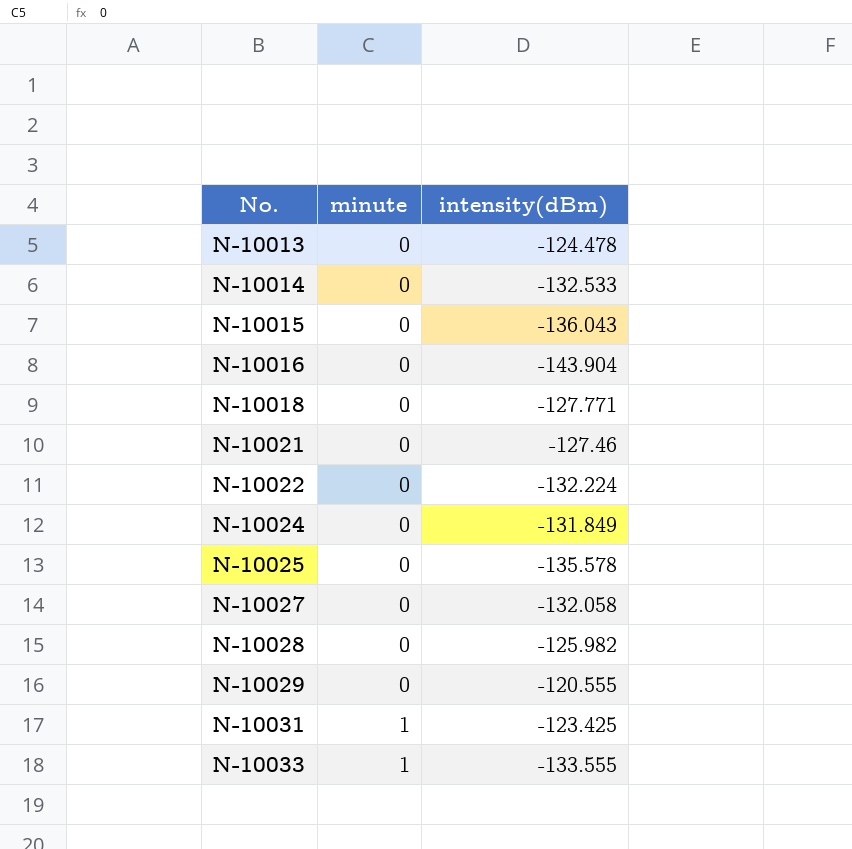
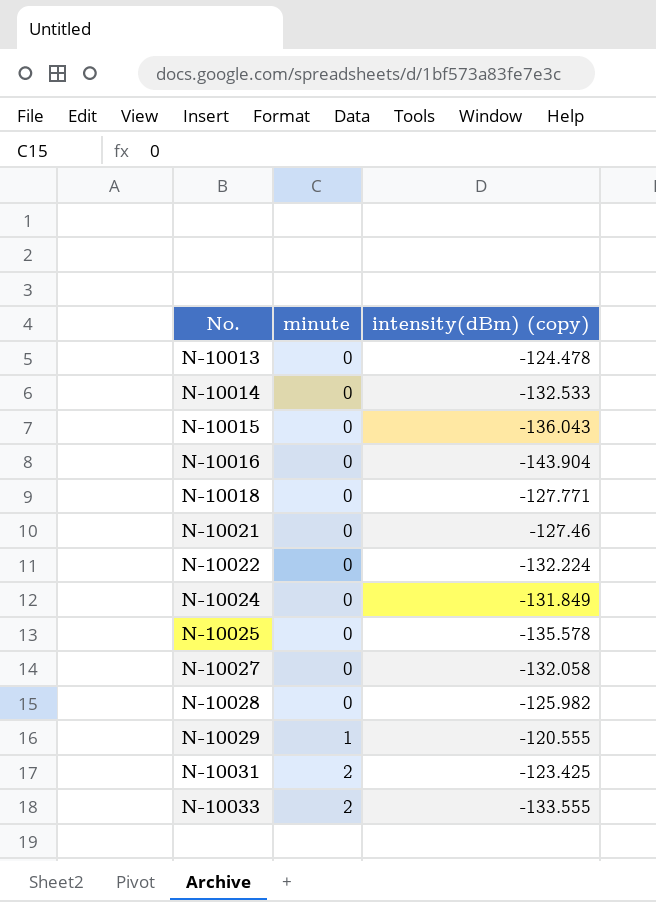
column name: intensity(dBm) -> intensity(dBm) (copy)
N-10029 | minute: 0 -> 1
N-10031 | minute: 1 -> 2
N-10033 | minute: 1 -> 2

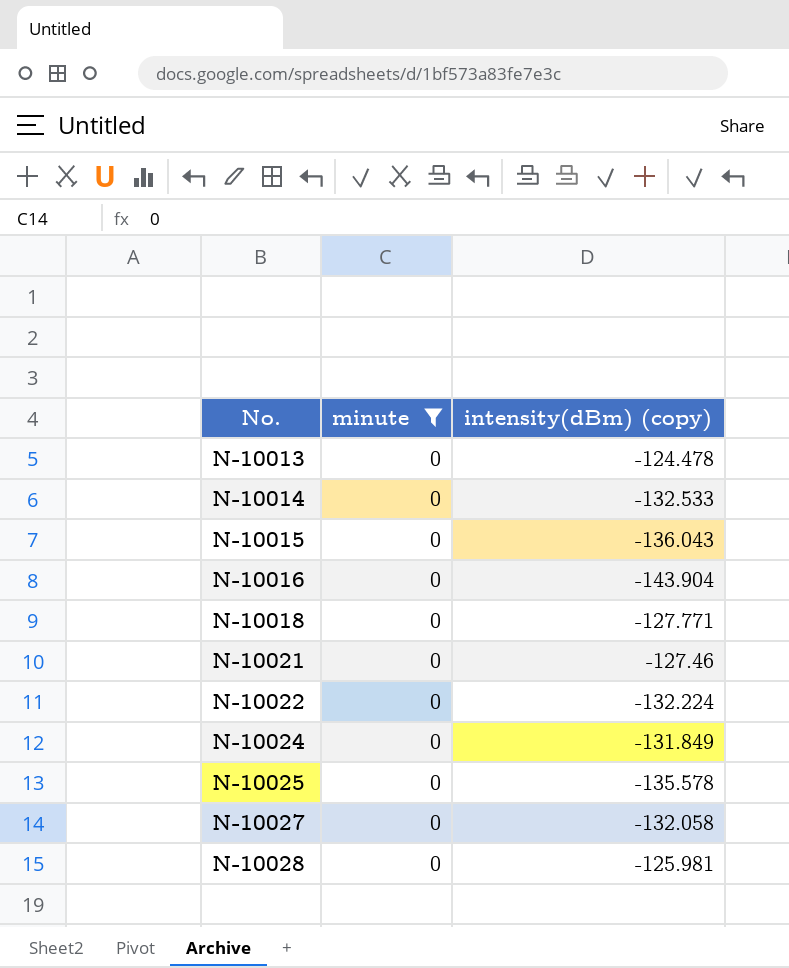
filter: none -> minute = 0
N-10028 | intensity(dBm) (copy): -125.982 -> -125.981

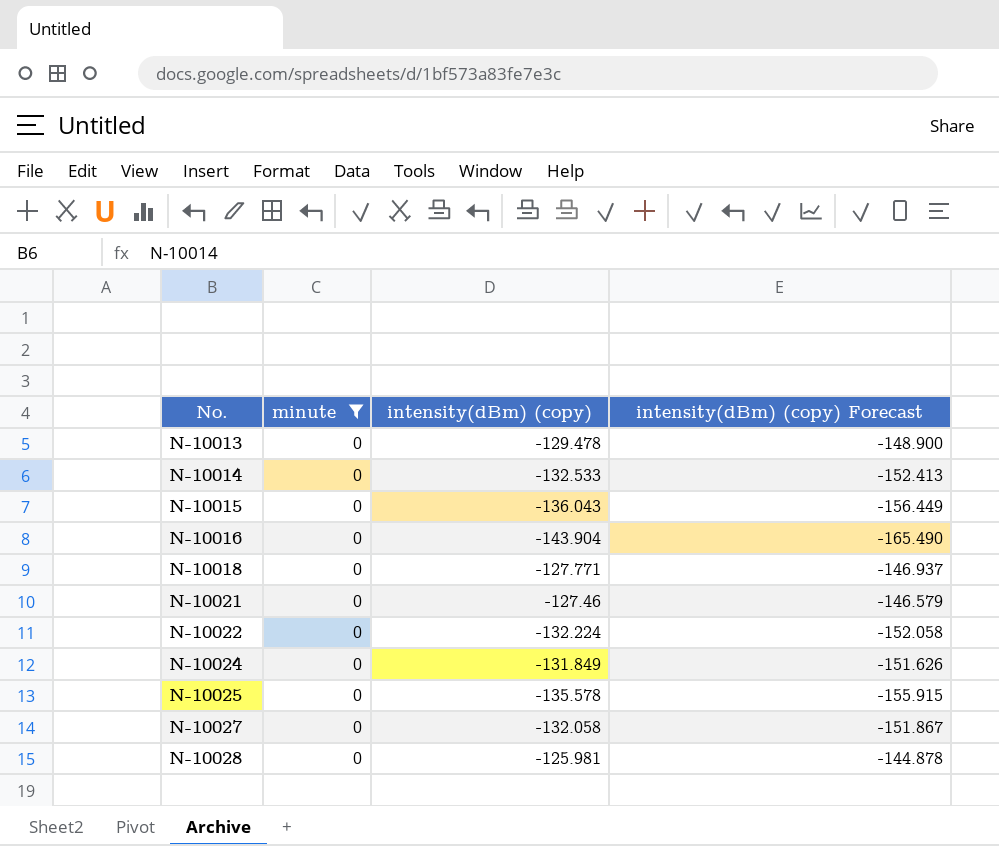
column intensity(dBm) (copy) Forecast | formula: none -> [intensity(dBm) (copy)] * 1.15
N-10013 | intensity(dBm) (copy): -124.478 -> -129.478

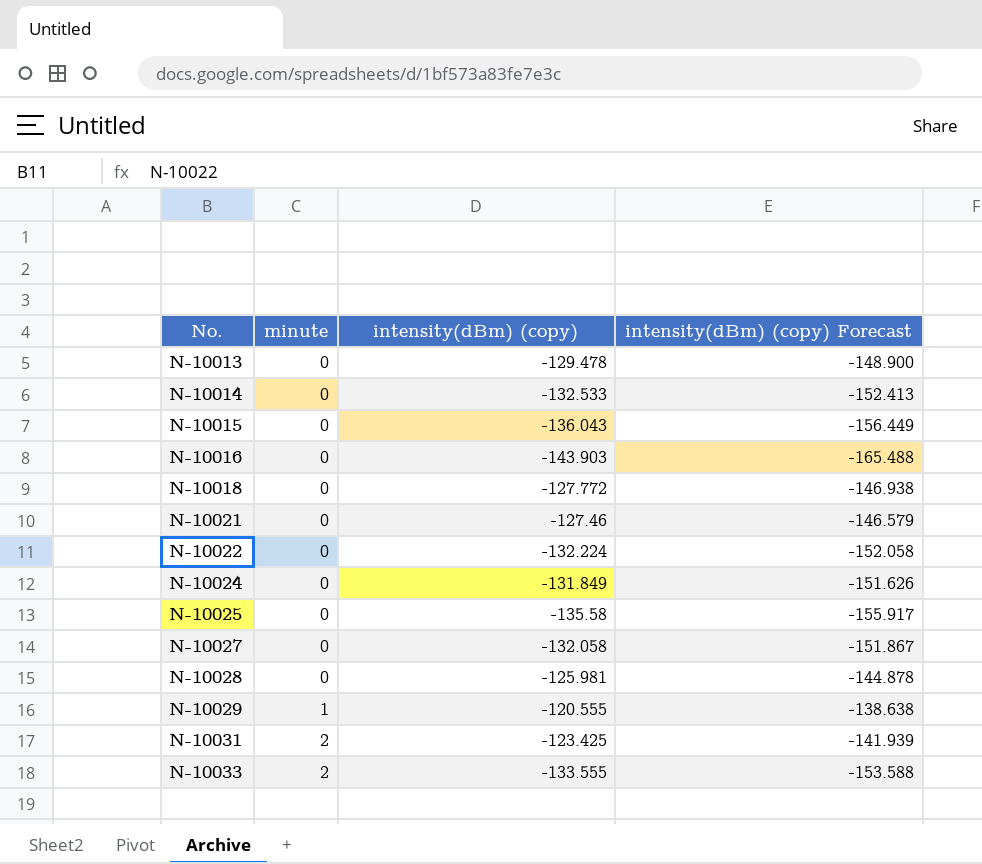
filter: minute = 0 -> none
N-10016 | intensity(dBm) (copy): -143.904 -> -143.903
N-10016 | intensity(dBm) (copy) Forecast: -165.490 -> -165.488
N-10018 | intensity(dBm) (copy): -127.771 -> -127.772
N-10018 | intensity(dBm) (copy) Forecast: -146.937 -> -146.938
N-10025 | intensity(dBm) (copy): -135.578 -> -135.58
N-10025 | intensity(dBm) (copy) Forecast: -155.915 -> -155.917

